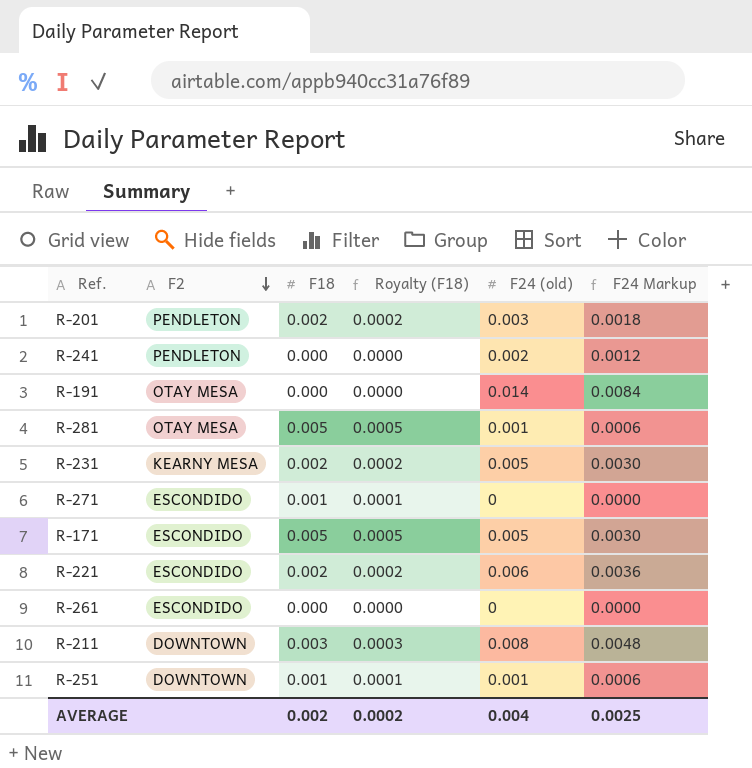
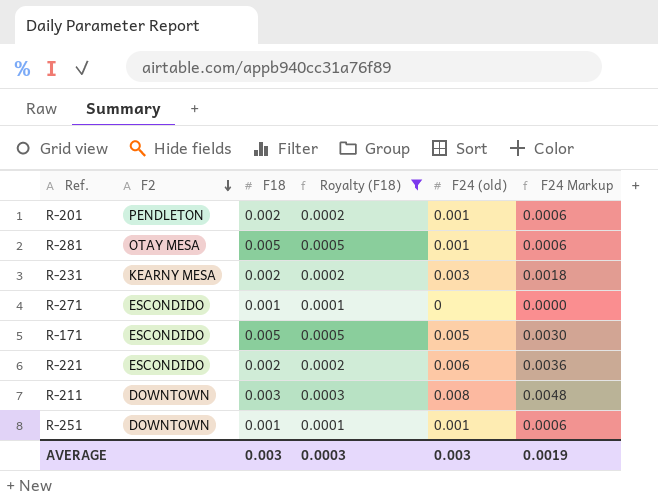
filter: none -> Royalty (F18) != 0.0000
R-201 | F24 (old): 0.003 -> 0.001
R-201 | F24 Markup: 0.0018 -> 0.0006
R-231 | F24 (old): 0.005 -> 0.003
R-231 | F24 Markup: 0.0030 -> 0.0018
AVERAGE | F18: 0.002 -> 0.003
AVERAGE | Royalty (F18): 0.0002 -> 0.0003
AVERAGE | F24 (old): 0.004 -> 0.003
AVERAGE | F24 Markup: 0.0025 -> 0.0019

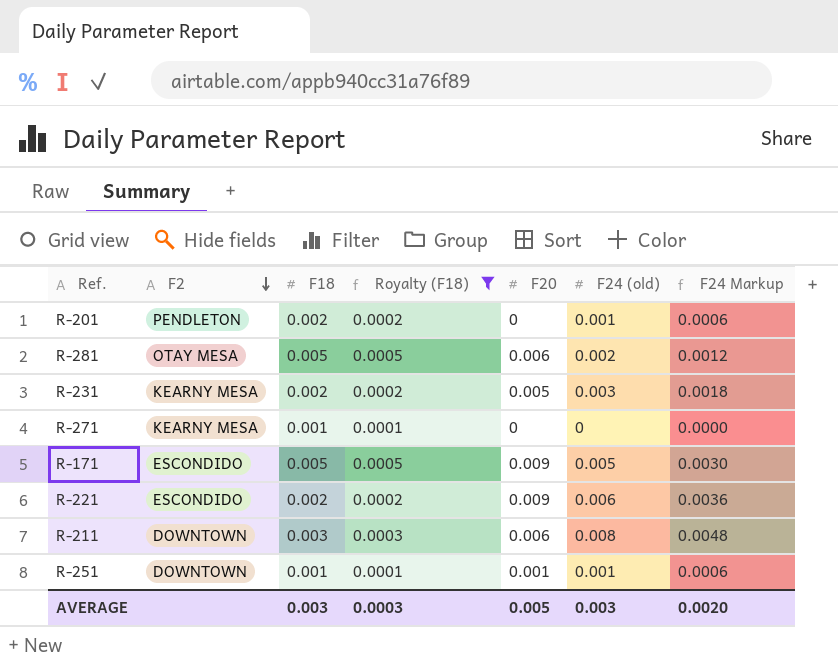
column F20 | position: none -> 5
R-281 | F24 (old): 0.001 -> 0.002
R-281 | F24 Markup: 0.0006 -> 0.0012
R-271 | F2: ESCONDIDO -> KEARNY MESA
AVERAGE | F24 Markup: 0.0019 -> 0.0020

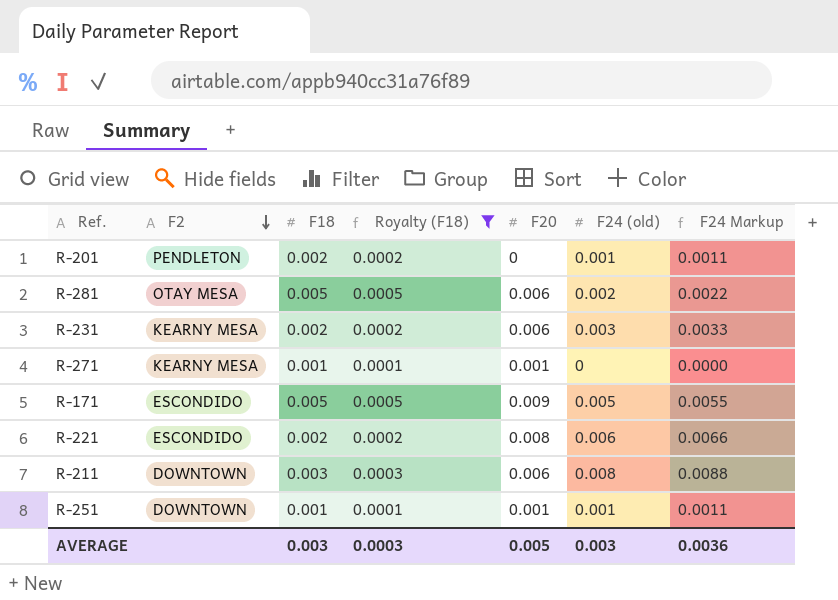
column F24 Markup | formula: [F24 (old)] * 0.6 -> [F24 (old)] * 1.1
R-231 | F20: 0.005 -> 0.006
R-271 | F20: 0 -> 0.001
R-221 | F20: 0.009 -> 0.008
AVERAGE | F24 Markup: 0.0020 -> 0.0036

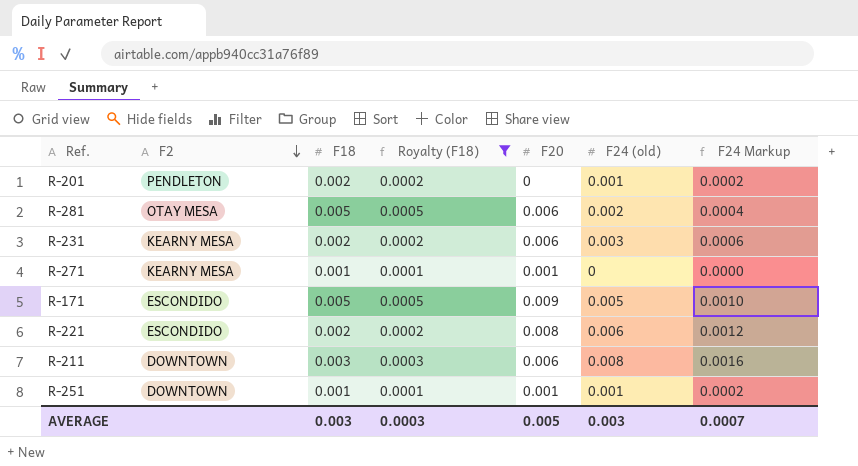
column F24 Markup | formula: [F24 (old)] * 1.1 -> [F24 (old)] * 0.2
AVERAGE | F24 Markup: 0.0036 -> 0.0007

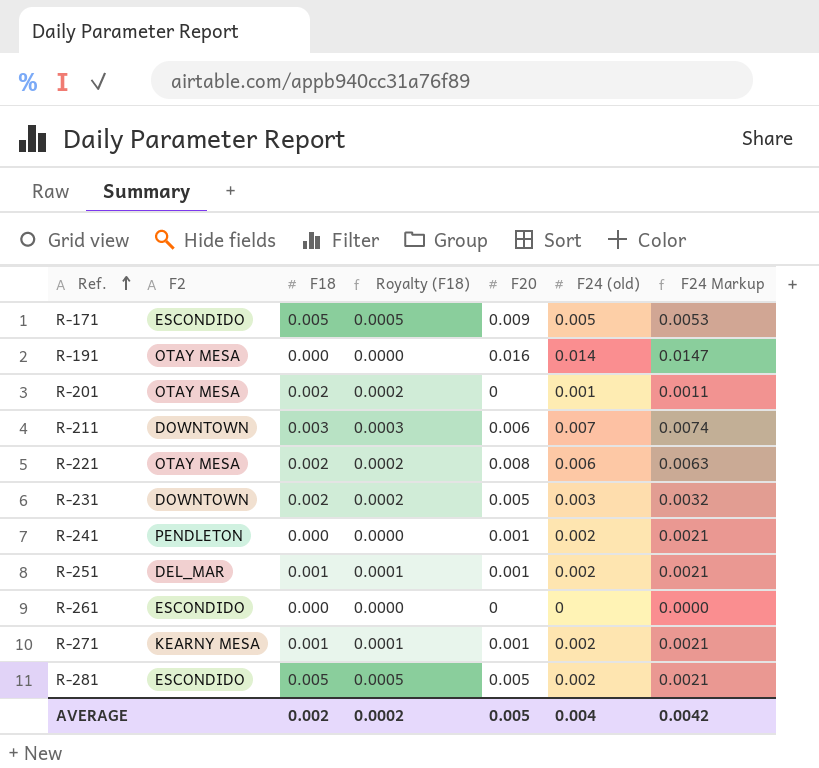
filter: Royalty (F18) != 0.0000 -> none
row order: F2 descending -> Ref. ascending
column F24 Markup | formula: [F24 (old)] * 0.2 -> [F24 (old)] * 1.05
R-201 | F2: PENDLETON -> OTAY MESA
R-211 | F24 (old): 0.008 -> 0.007
R-221 | F2: ESCONDIDO -> OTAY MESA
R-231 | F2: KEARNY MESA -> DOWNTOWN
R-231 | F20: 0.006 -> 0.005
R-251 | F2: DOWNTOWN -> DEL_MAR
R-251 | F24 (old): 0.001 -> 0.002
R-271 | F24 (old): 0 -> 0.002
R-281 | F2: OTAY MESA -> ESCONDIDO
R-281 | F20: 0.006 -> 0.005
AVERAGE | F18: 0.003 -> 0.002
AVERAGE | Royalty (F18): 0.0003 -> 0.0002
AVERAGE | F24 (old): 0.003 -> 0.004
AVERAGE | F24 Markup: 0.0007 -> 0.0042

